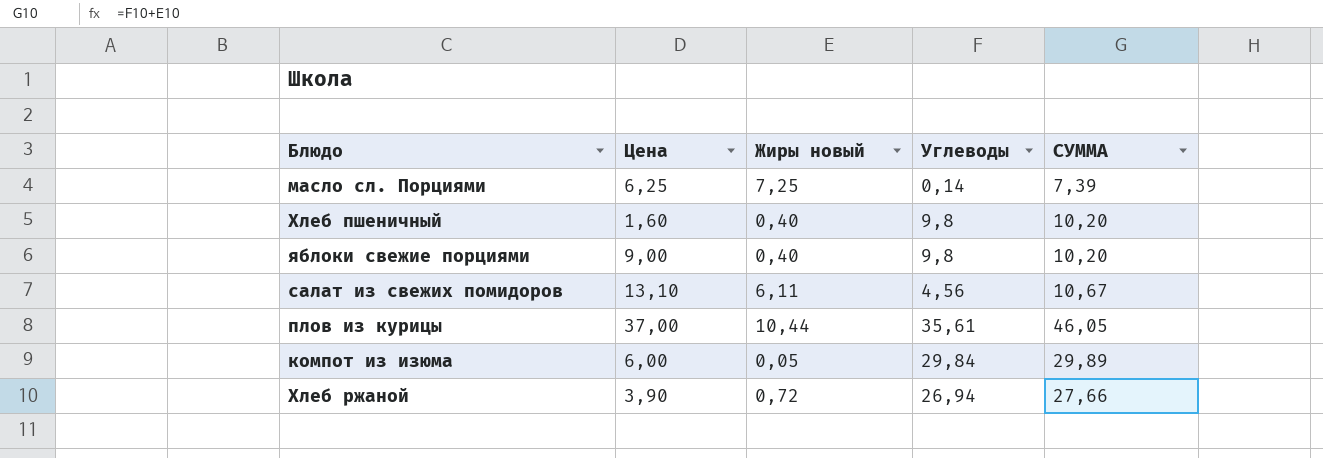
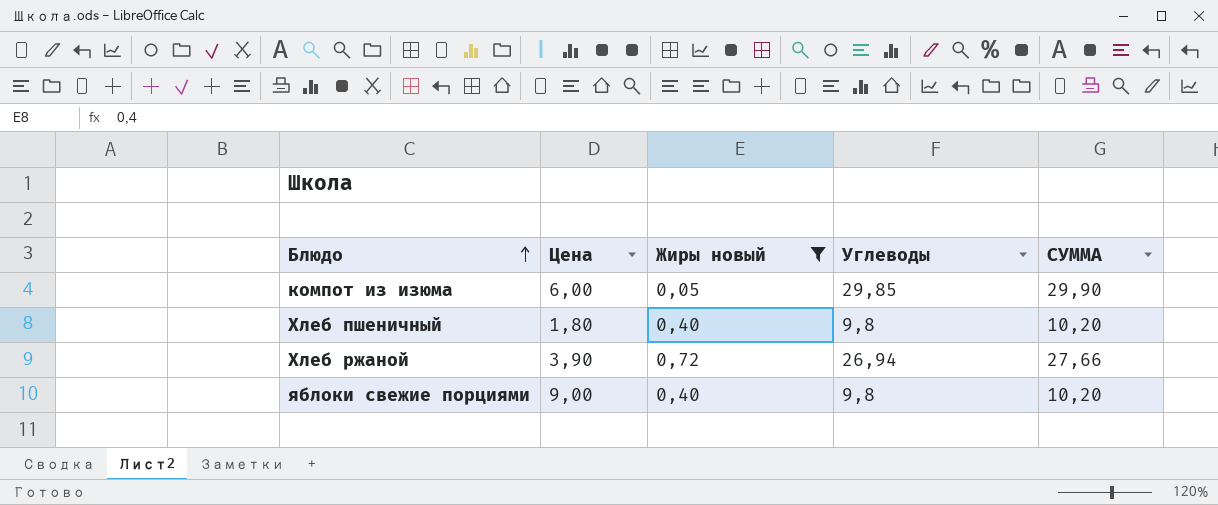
filter: none -> Жиры новый <= 0,72
row order: none -> Блюдо ascending
компот из изюма | Углеводы: 29,84 -> 29,85
компот из изюма | СУММА: 29,89 -> 29,90
Хлеб пшеничный | Цена: 1,60 -> 1,80

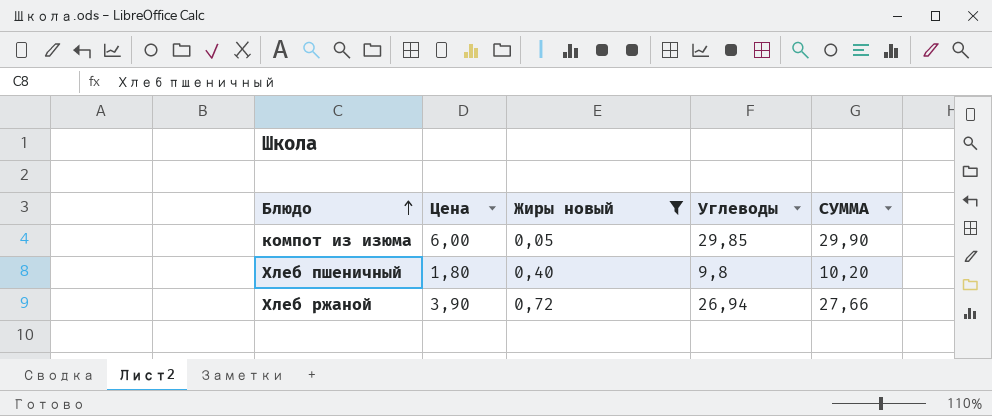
row яблоки свежие порциями: 9,00 | 0,40 | 9,8 | 10,20 -> none

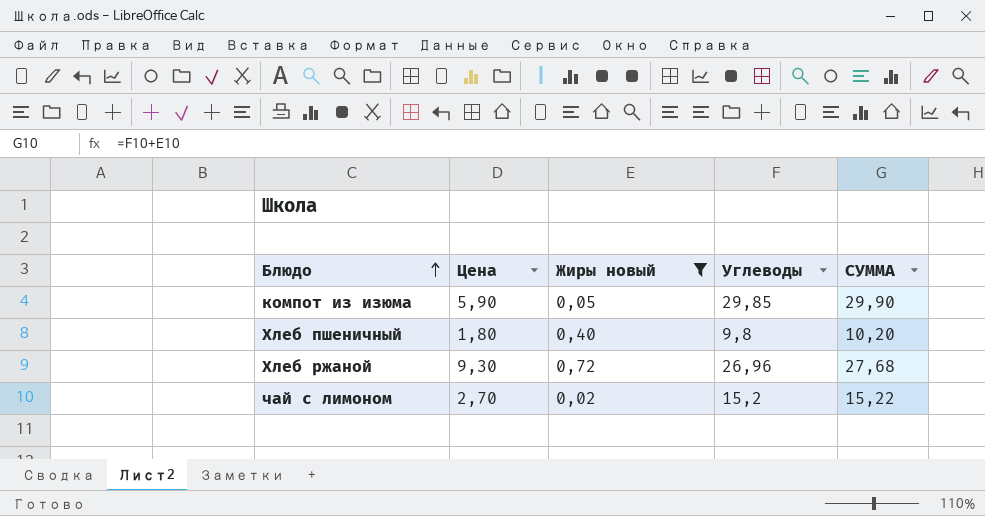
компот из изюма | Цена: 6,00 -> 5,90
Хлеб ржаной | Цена: 3,90 -> 9,30
Хлеб ржаной | Углеводы: 26,94 -> 26,96
Хлеб ржаной | СУММА: 27,66 -> 27,68
row чай с лимоном: none -> 2,70 | 0,02 | 15,2 | 15,22

